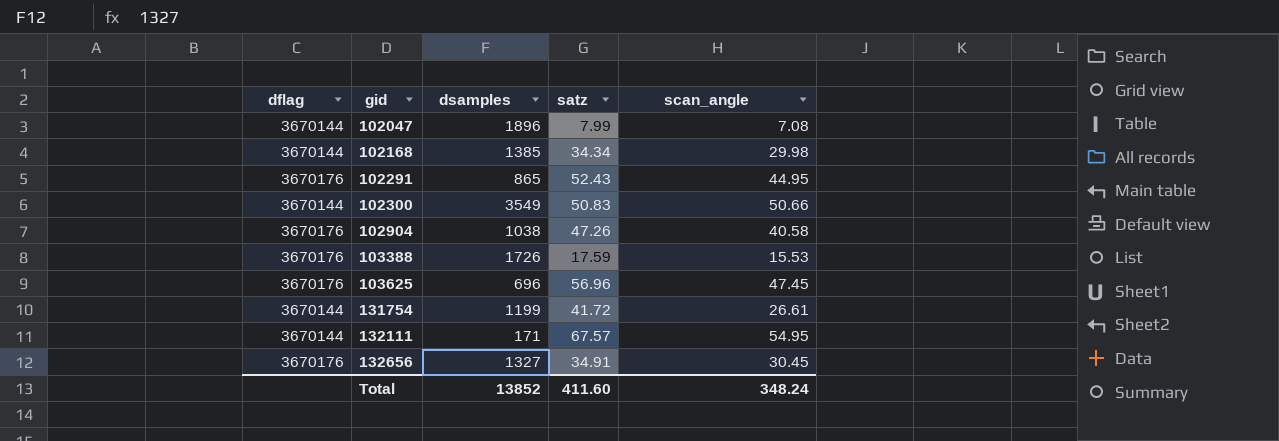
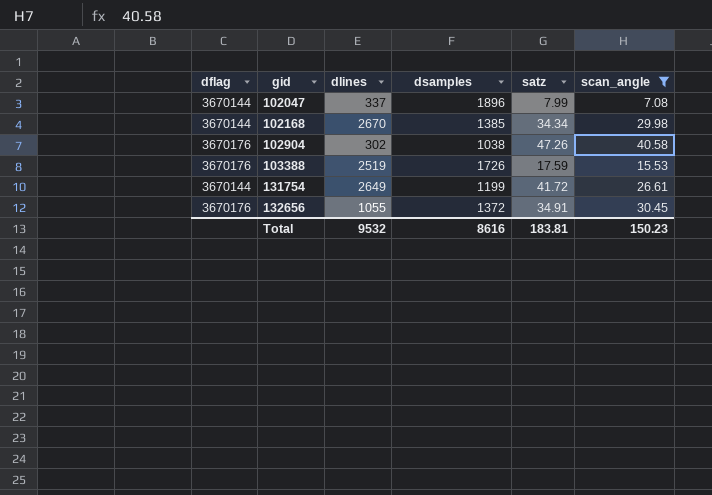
filter: none -> scan_angle <= 40.58
column dlines | position: none -> 3
132656 | dsamples: 1327 -> 1372
Total | dsamples: 13852 -> 8616
Total | satz: 411.60 -> 183.81
Total | scan_angle: 348.24 -> 150.23

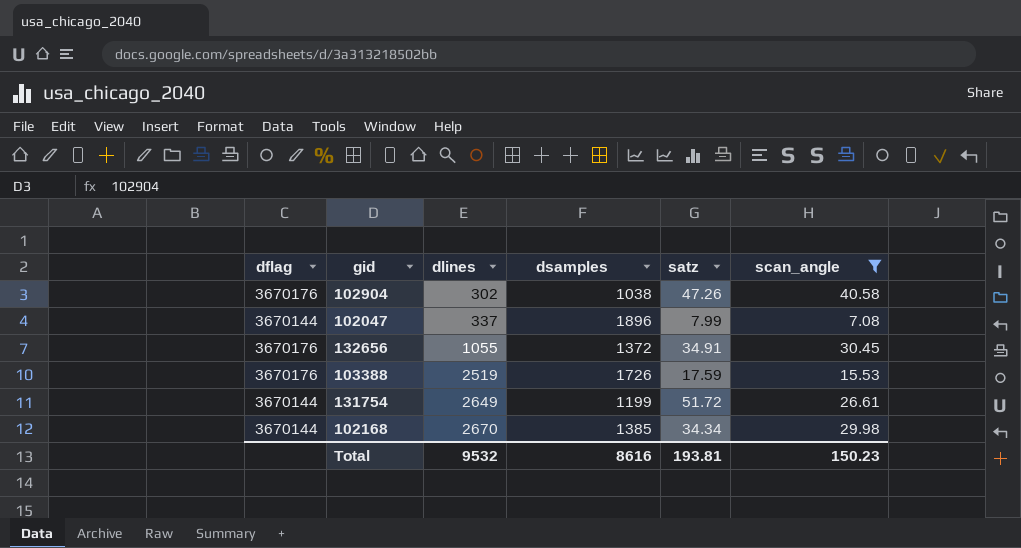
row order: gid ascending -> dlines ascending
131754 | satz: 41.72 -> 51.72
Total | satz: 183.81 -> 193.81

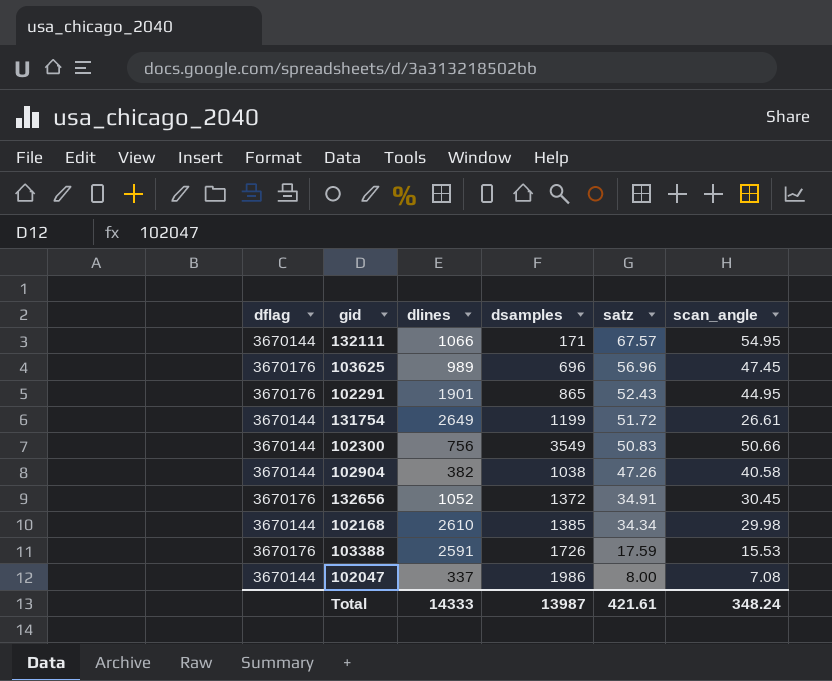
filter: scan_angle <= 40.58 -> none
row order: dlines ascending -> satz descending
102904 | dflag: 3670176 -> 3670144
102904 | dlines: 302 -> 382
132656 | dlines: 1055 -> 1052
102168 | dlines: 2670 -> 2610
103388 | dlines: 2519 -> 2591
102047 | dsamples: 1896 -> 1986
102047 | satz: 7.99 -> 8.00
Total | dlines: 9532 -> 14333
Total | dsamples: 8616 -> 13987
Total | satz: 193.81 -> 421.61
Total | scan_angle: 150.23 -> 348.24

